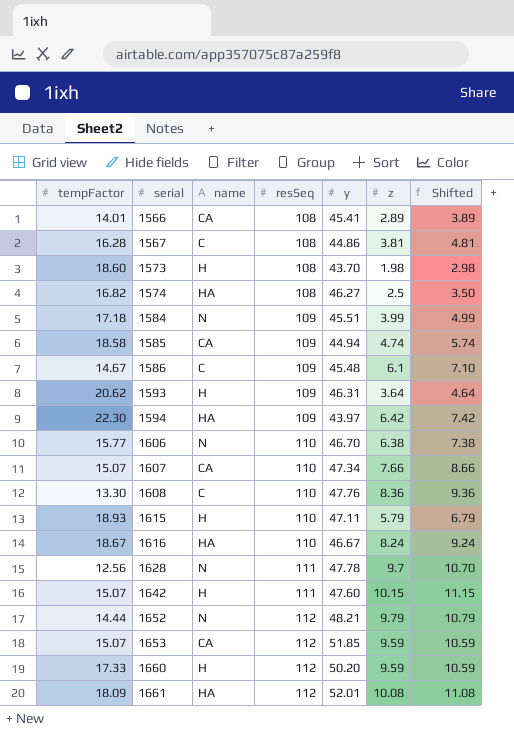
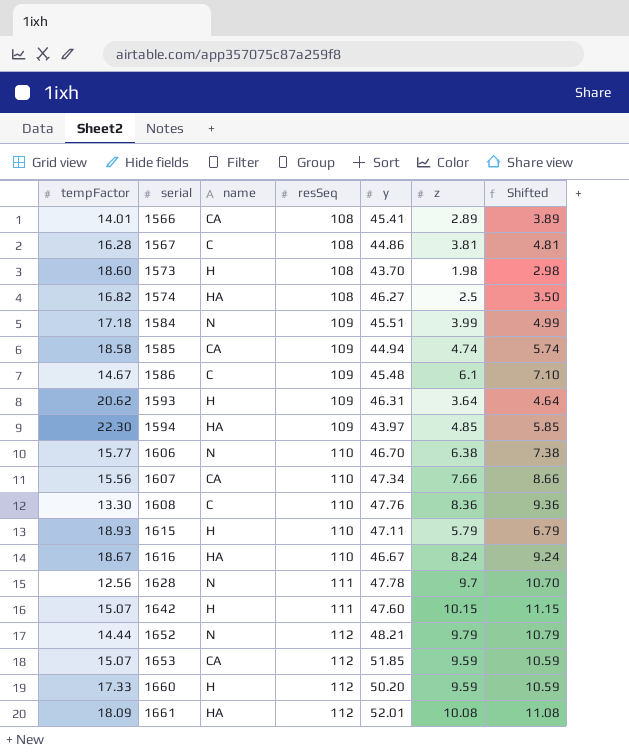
1594 | z: 6.42 -> 4.85
1594 | Shifted: 7.42 -> 5.85
1607 | tempFactor: 15.07 -> 15.56

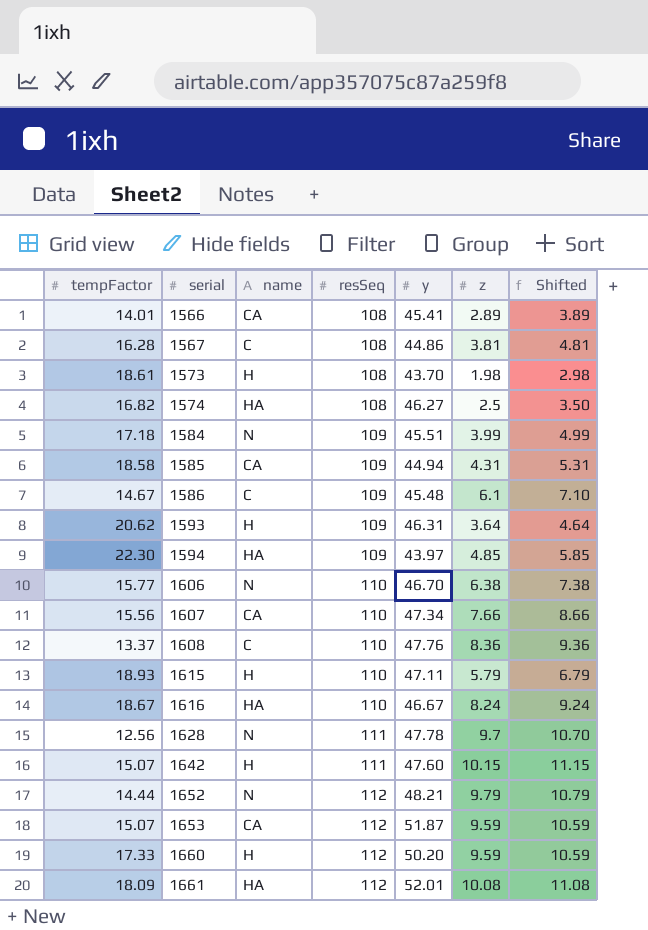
1573 | tempFactor: 18.60 -> 18.61
1585 | z: 4.74 -> 4.31
1585 | Shifted: 5.74 -> 5.31
1608 | tempFactor: 13.30 -> 13.37
1653 | y: 51.85 -> 51.87

